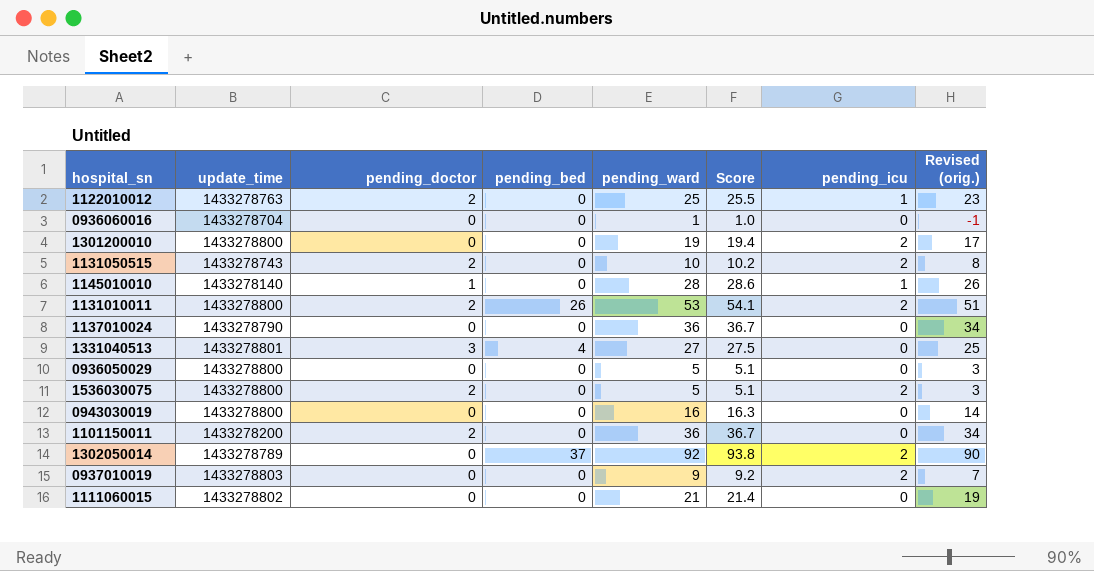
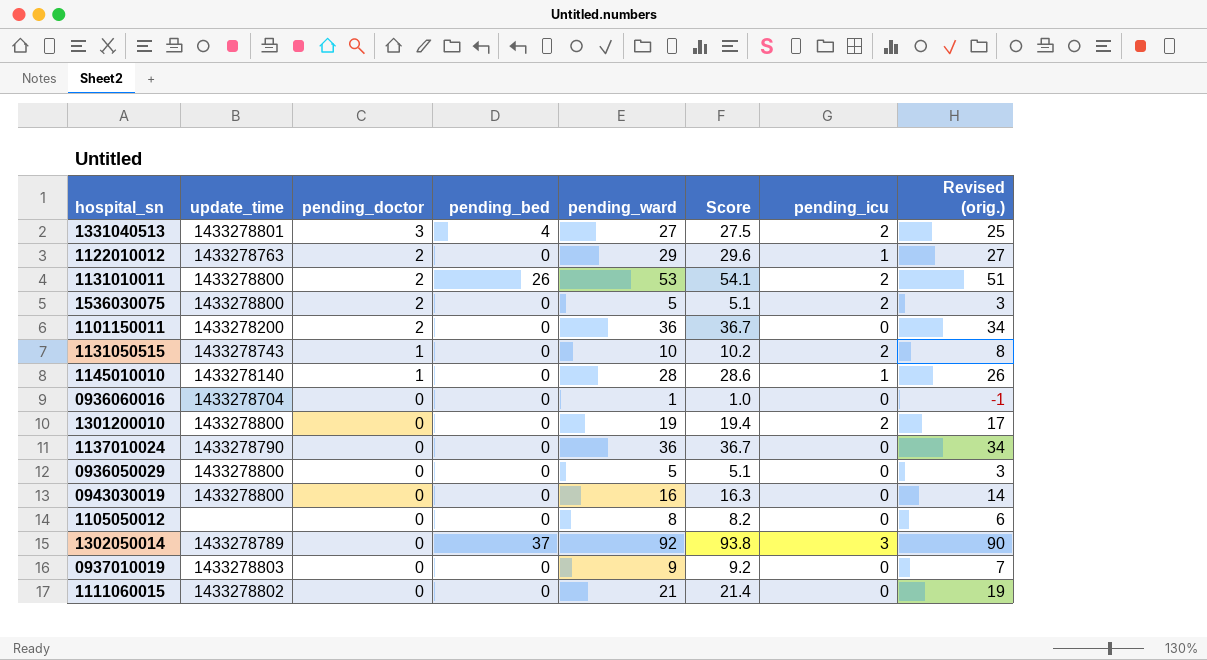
row order: none -> pending_doctor descending
1331040513 | pending_icu: 0 -> 2
1122010012 | pending_ward: 25 -> 29
1122010012 | Score: 25.5 -> 29.6
1122010012 | Revised (orig.): 23 -> 27
1131050515 | pending_doctor: 2 -> 1
row 1105050012: none -> none | 0 | 0 | 8 | 8.2 | 0 | 6
1302050014 | pending_icu: 2 -> 3
0937010019 | pending_icu: 2 -> 0

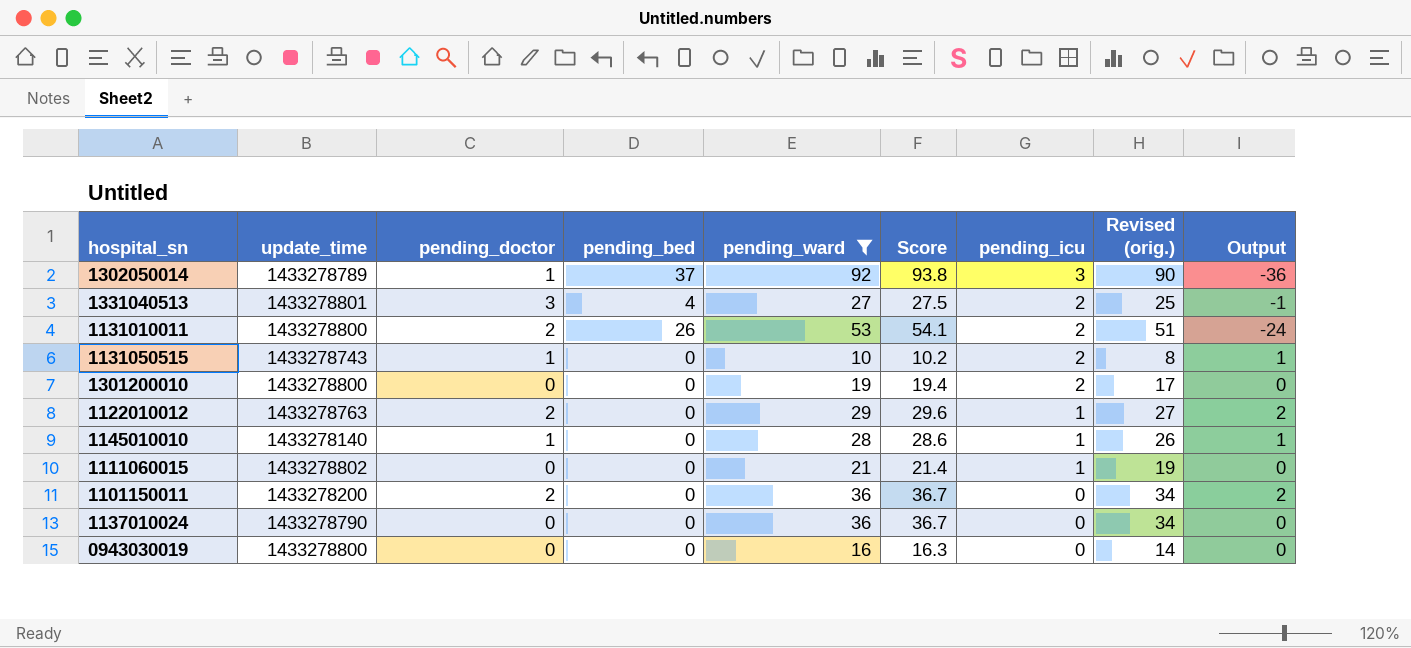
filter: none -> pending_ward >= 10
row order: pending_doctor descending -> pending_icu descending
column Output | formula: none -> [pending_doctor] - [pending_bed]
1302050014 | pending_doctor: 0 -> 1
1111060015 | pending_icu: 0 -> 1

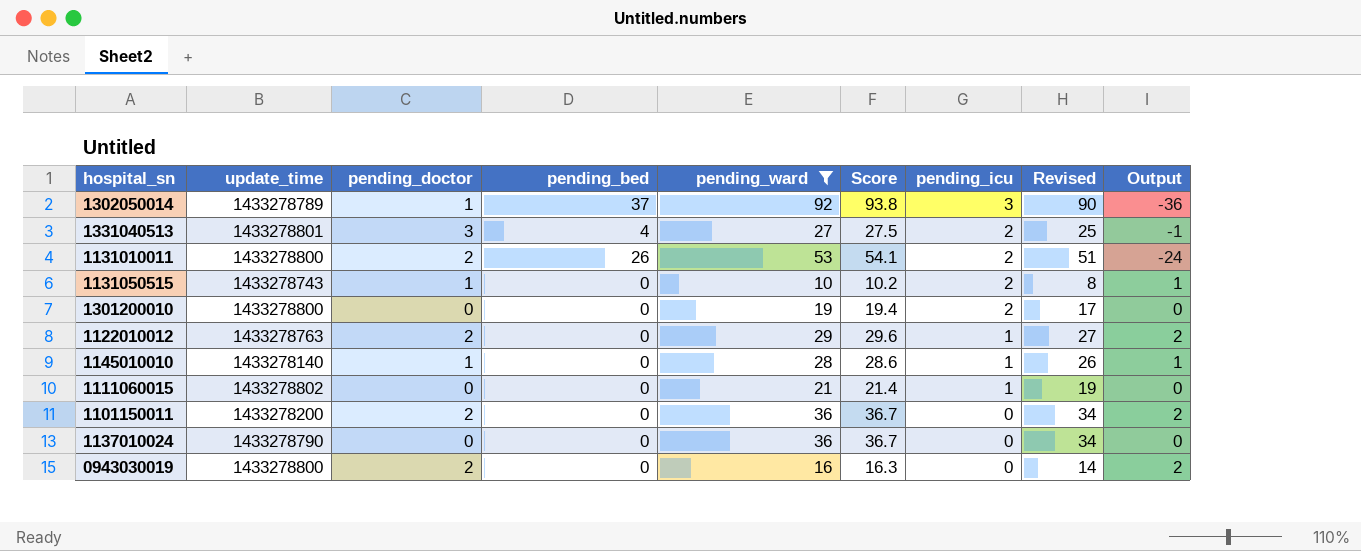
column name: Revised (orig.) -> Revised
0943030019 | pending_doctor: 0 -> 2
0943030019 | Output: 0 -> 2

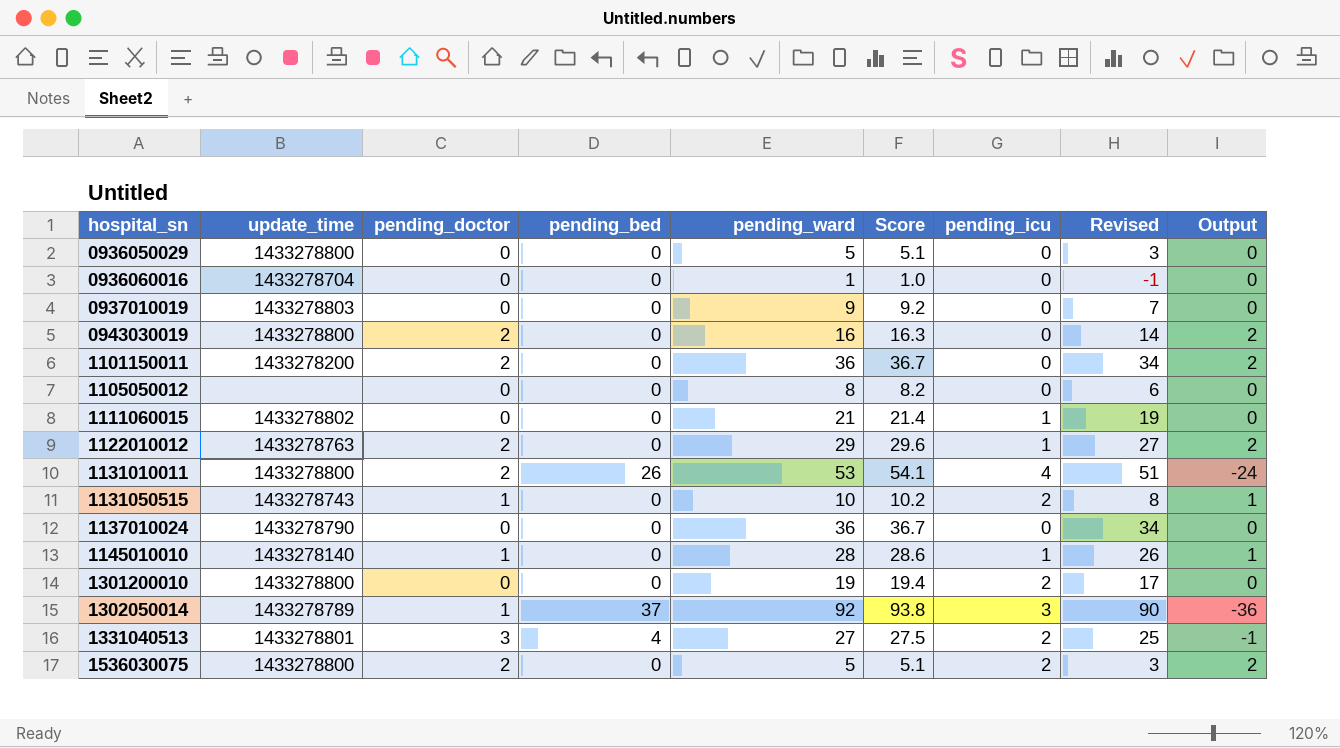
filter: pending_ward >= 10 -> none
row order: pending_icu descending -> hospital_sn ascending
1131010011 | pending_icu: 2 -> 4

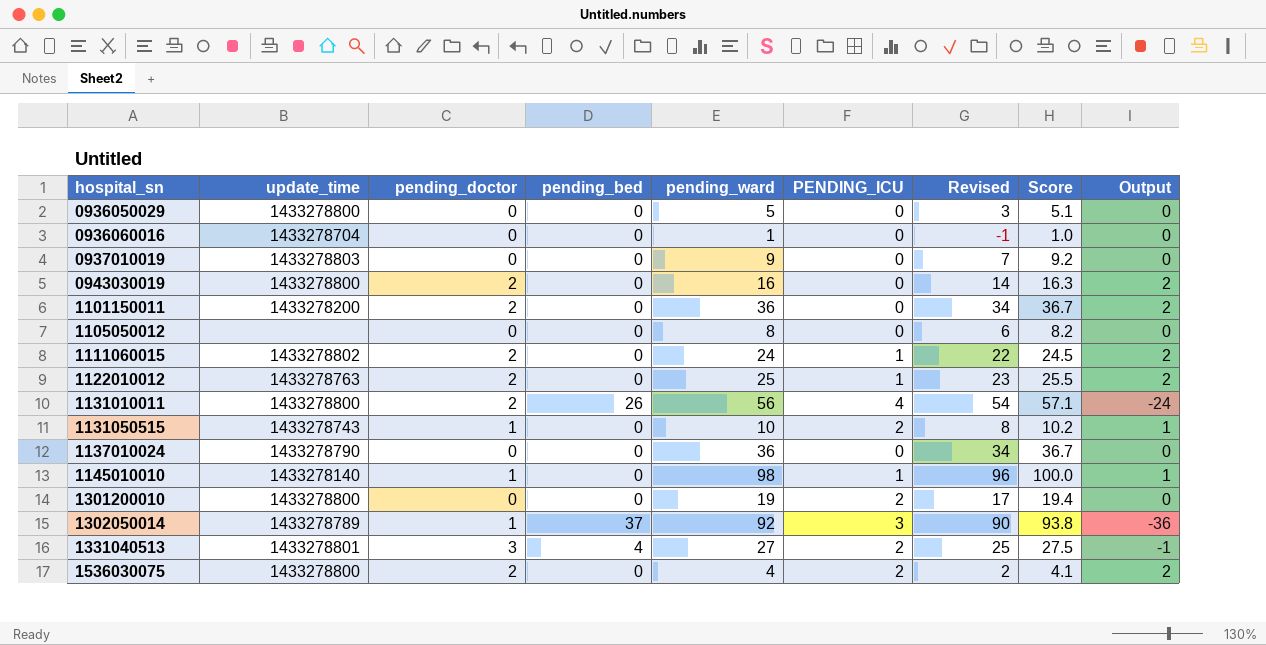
column name: pending_icu -> PENDING_ICU
column Score | position: 6 -> 8
1111060015 | pending_doctor: 0 -> 2
1111060015 | pending_ward: 21 -> 24
1111060015 | Revised: 19 -> 22
1111060015 | Score: 21.4 -> 24.5
1111060015 | Output: 0 -> 2
1122010012 | pending_ward: 29 -> 25
1122010012 | Revised: 27 -> 23
1122010012 | Score: 29.6 -> 25.5
1131010011 | pending_ward: 53 -> 56
1131010011 | Revised: 51 -> 54
1131010011 | Score: 54.1 -> 57.1
1145010010 | pending_ward: 28 -> 98
1145010010 | Revised: 26 -> 96
1145010010 | Score: 28.6 -> 100.0
1536030075 | pending_ward: 5 -> 4
1536030075 | Revised: 3 -> 2
1536030075 | Score: 5.1 -> 4.1

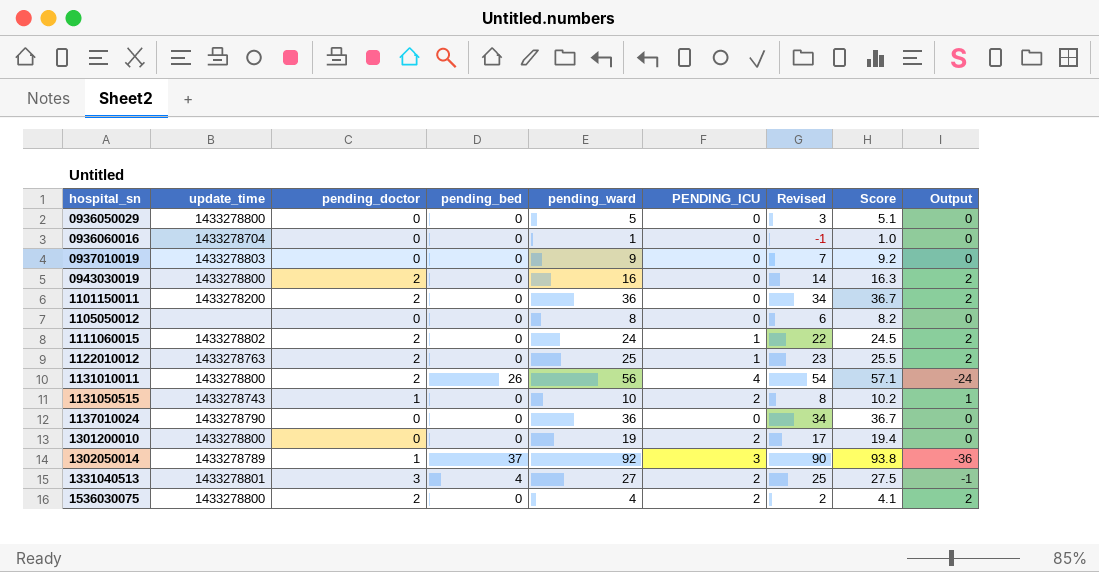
row 1145010010: 1433278140 | 1 | 0 | 98 | 1 | 96 | 100.0 | 1 -> none

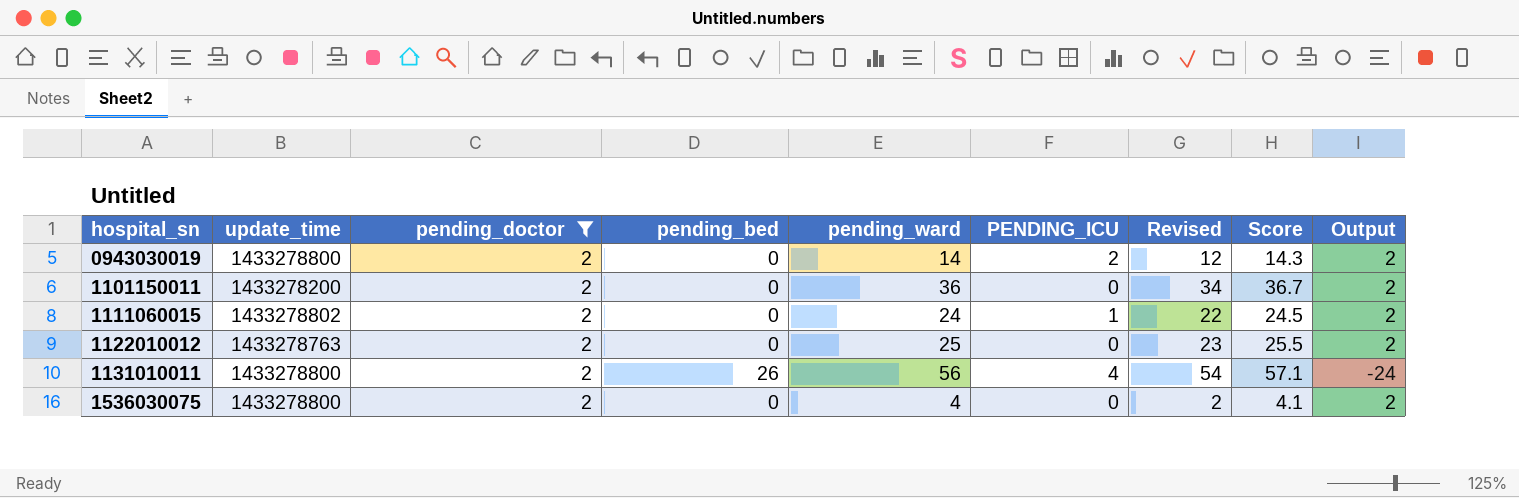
filter: none -> pending_doctor = 2
0943030019 | pending_ward: 16 -> 14
0943030019 | PENDING_ICU: 0 -> 2
0943030019 | Revised: 14 -> 12
0943030019 | Score: 16.3 -> 14.3
1122010012 | PENDING_ICU: 1 -> 0
1536030075 | PENDING_ICU: 2 -> 0

